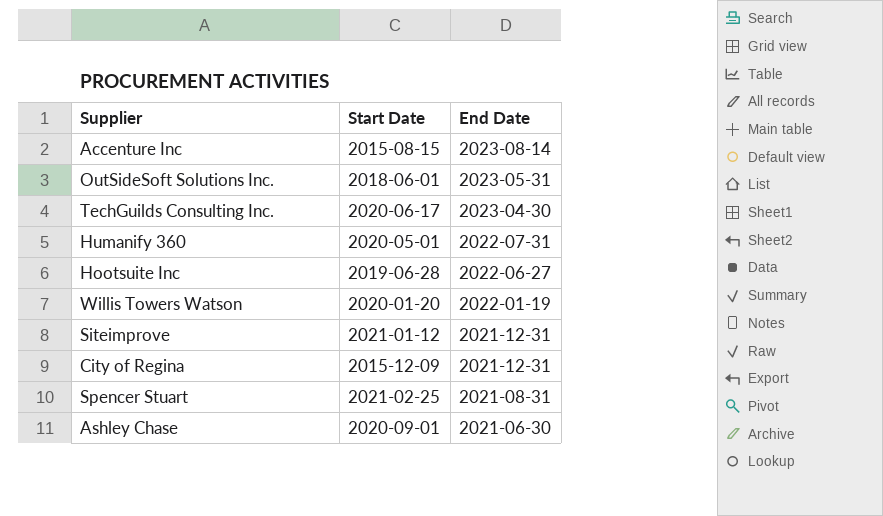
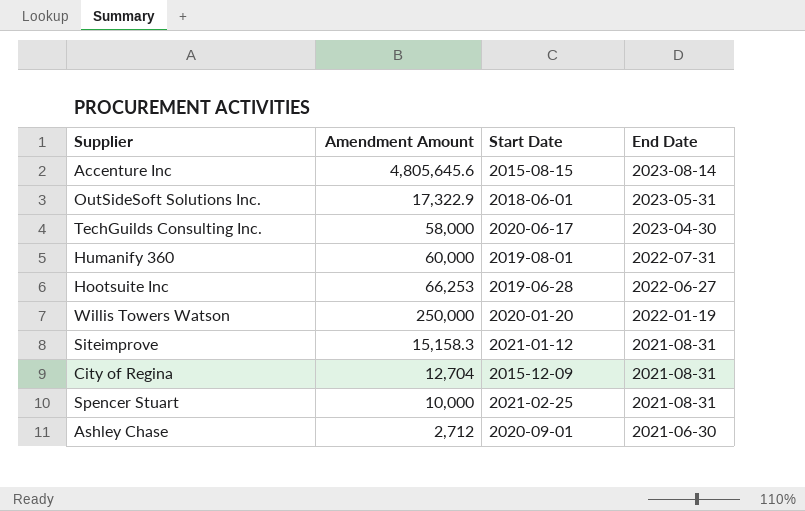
column Amendment Amount | position: none -> 2
Humanify 360 | Start Date: 2020-05-01 -> 2019-08-01
Siteimprove | End Date: 2021-12-31 -> 2021-08-31
City of Regina | End Date: 2021-12-31 -> 2021-08-31

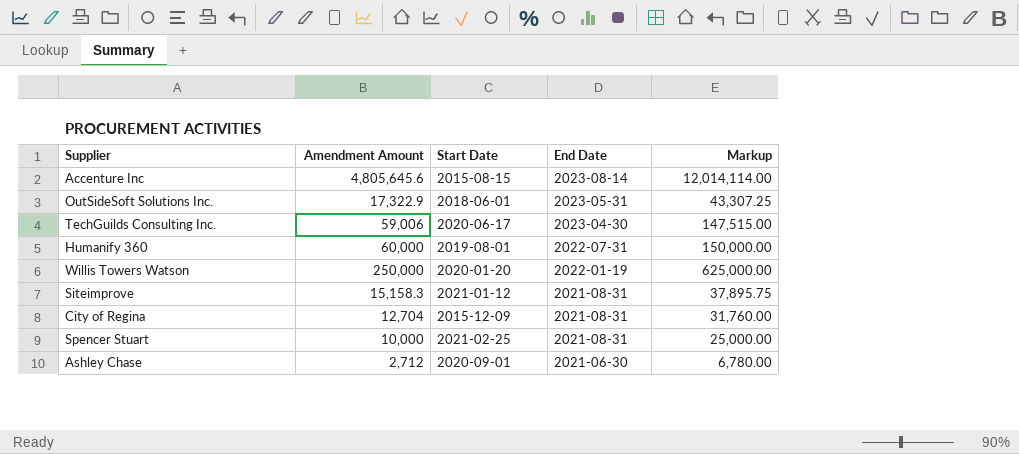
column Markup | formula: none -> [Amendment Amount] * 2.5
row Hootsuite Inc: 66,253 | 2019-06-28 | 2022-06-27 -> none
TechGuilds Consulting Inc. | Amendment Amount: 58,000 -> 59,006

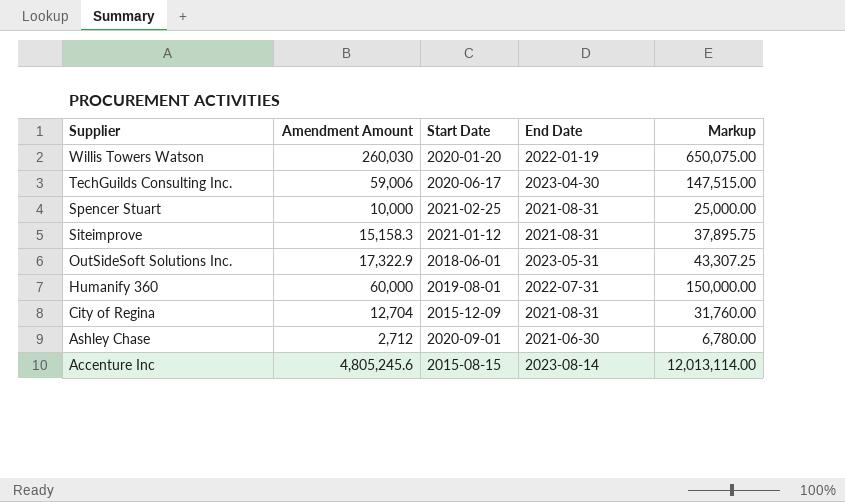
row order: End Date descending -> Supplier descending
Willis Towers Watson | Amendment Amount: 250,000 -> 260,030
Willis Towers Watson | Markup: 625,000.00 -> 650,075.00
Accenture Inc | Amendment Amount: 4,805,645.6 -> 4,805,245.6
Accenture Inc | Markup: 12,014,114.00 -> 12,013,114.00

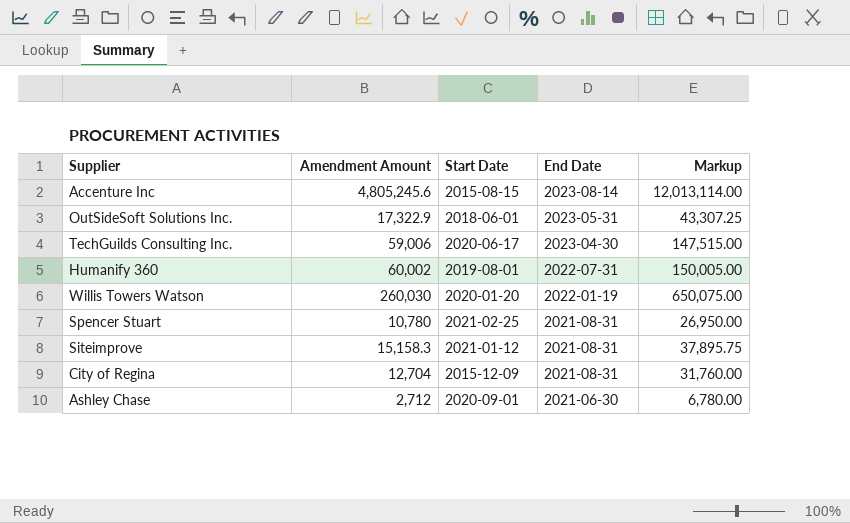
row order: Supplier descending -> End Date descending
Humanify 360 | Amendment Amount: 60,000 -> 60,002
Humanify 360 | Markup: 150,000.00 -> 150,005.00
Spencer Stuart | Amendment Amount: 10,000 -> 10,780
Spencer Stuart | Markup: 25,000.00 -> 26,950.00

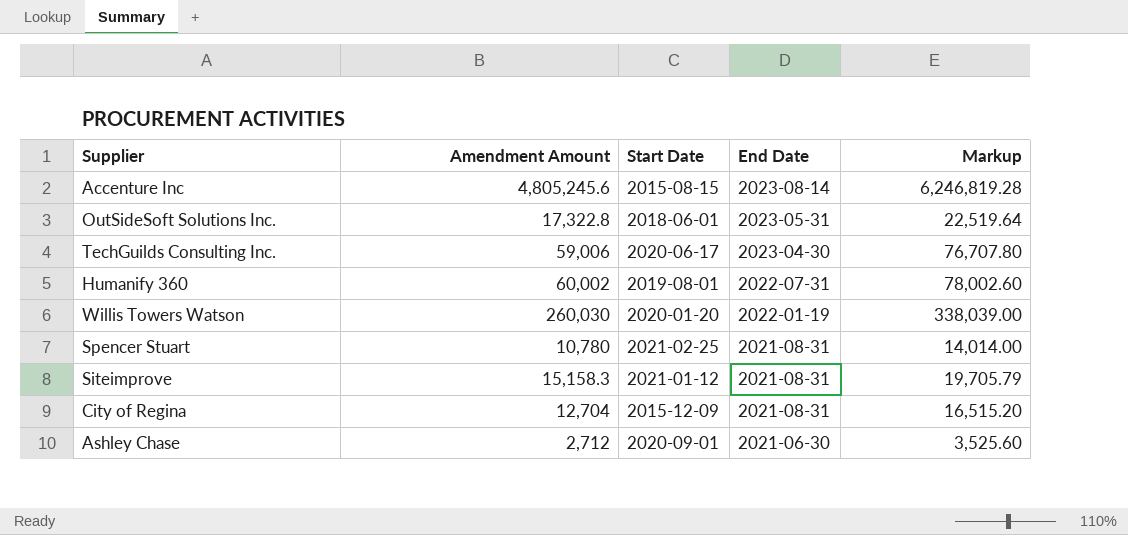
column Markup | formula: [Amendment Amount] * 2.5 -> [Amendment Amount] * 1.3
OutSideSoft Solutions Inc. | Amendment Amount: 17,322.9 -> 17,322.8

